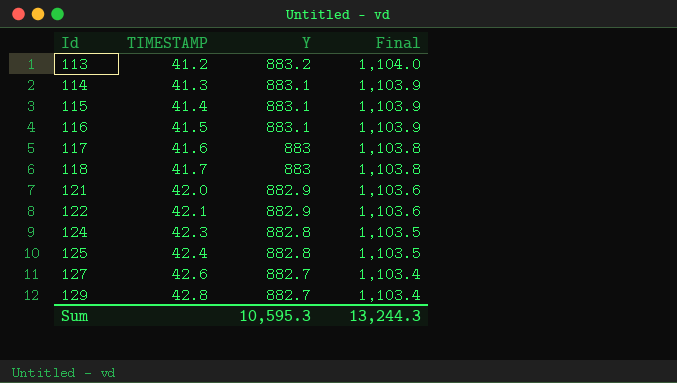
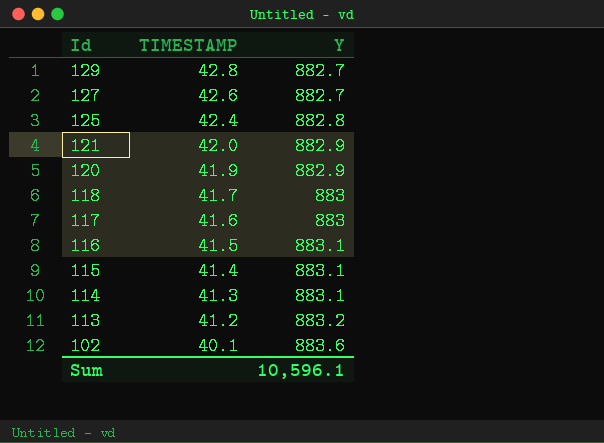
row order: Id ascending -> Id descending
column Final | formula: [Y] * 1.25 -> none
row 122: 42.1 | 882.9 | 1,103.6 -> none
row 124: 42.3 | 882.8 | 1,103.5 -> none
row 120: none -> 41.9 | 882.9
row 102: none -> 40.1 | 883.6
Sum | Y: 10,595.3 -> 10,596.1

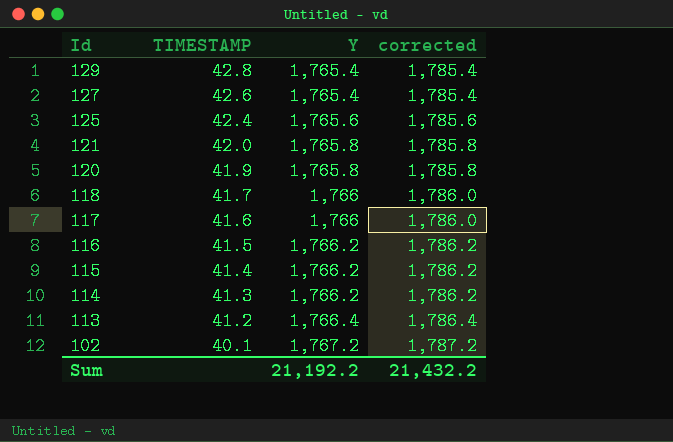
column corrected | formula: none -> [Y] + 20
129 | Y: 882.7 -> 1,765.4
127 | Y: 882.7 -> 1,765.4
125 | Y: 882.8 -> 1,765.6
121 | Y: 882.9 -> 1,765.8
120 | Y: 882.9 -> 1,765.8
118 | Y: 883 -> 1,766
117 | Y: 883 -> 1,766
116 | Y: 883.1 -> 1,766.2
115 | Y: 883.1 -> 1,766.2
114 | Y: 883.1 -> 1,766.2
113 | Y: 883.2 -> 1,766.4
102 | Y: 883.6 -> 1,767.2
Sum | Y: 10,596.1 -> 21,192.2

